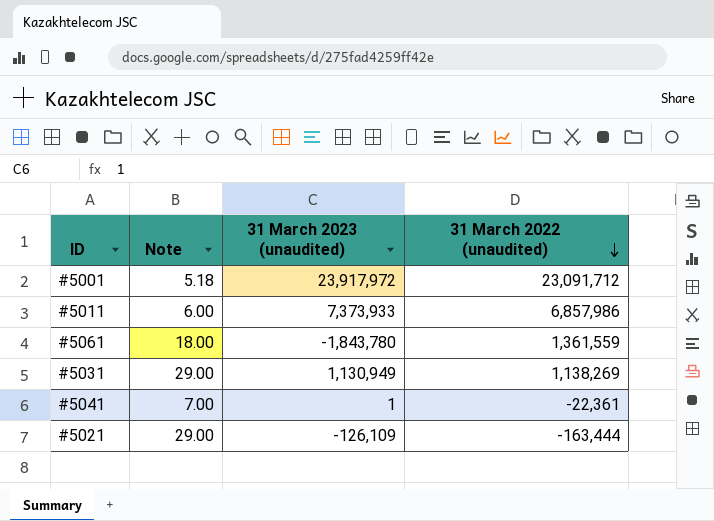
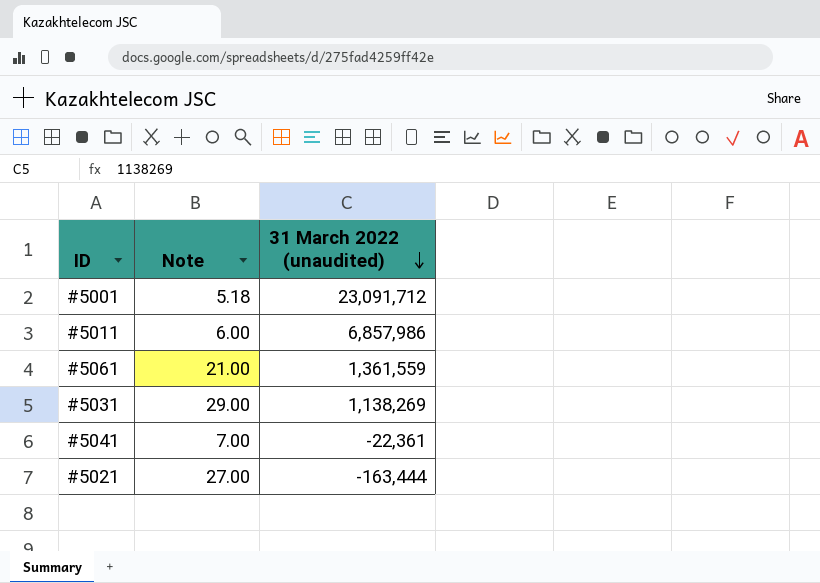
column 31 March 2023 (unaudited) | position: 3 -> none
#5061 | Note: 18.00 -> 21.00
#5021 | Note: 29.00 -> 27.00

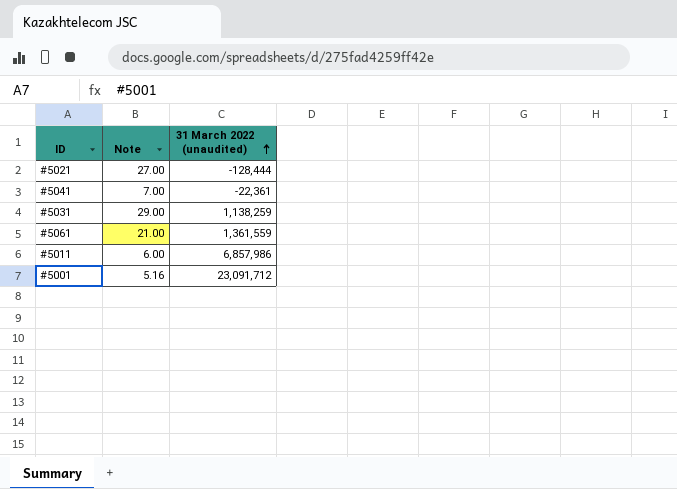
row order: 31 March 2022 (unaudited) descending -> 31 March 2022 (unaudited) ascending
#5021 | 31 March 2022 (unaudited): -163,444 -> -128,444
#5031 | 31 March 2022 (unaudited): 1,138,269 -> 1,138,259
#5001 | Note: 5.18 -> 5.16

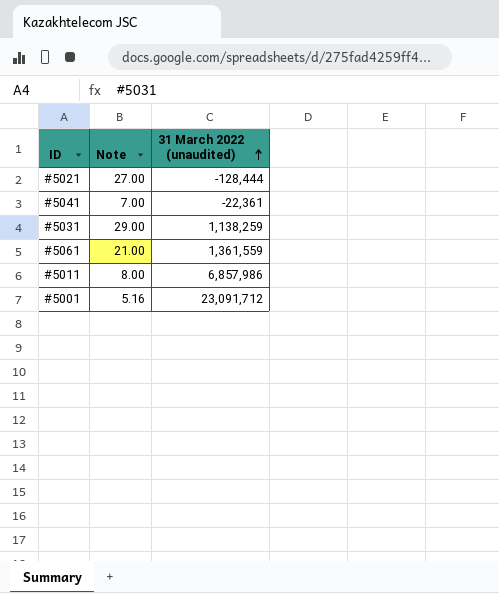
#5011 | Note: 6.00 -> 8.00

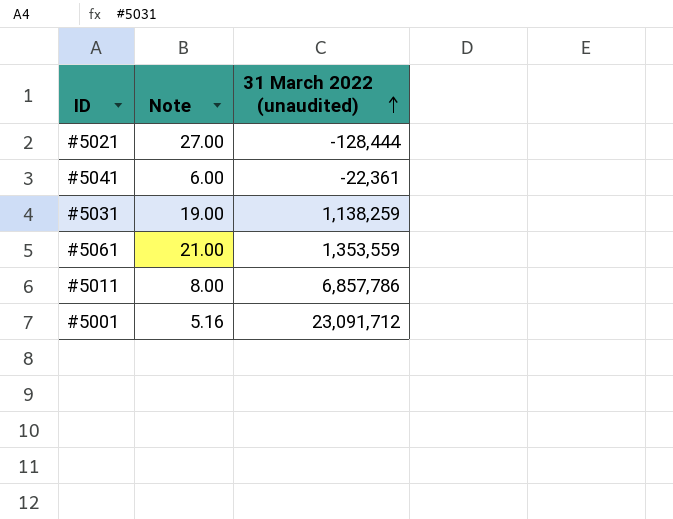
#5041 | Note: 7.00 -> 6.00
#5031 | Note: 29.00 -> 19.00
#5061 | 31 March 2022 (unaudited): 1,361,559 -> 1,353,559
#5011 | 31 March 2022 (unaudited): 6,857,986 -> 6,857,786

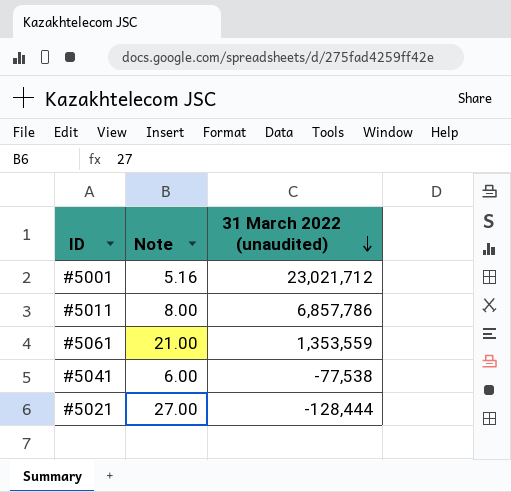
row order: 31 March 2022 (unaudited) ascending -> 31 March 2022 (unaudited) descending
row #5031: 19.00 | 1,138,259 -> none
#5001 | 31 March 2022 (unaudited): 23,091,712 -> 23,021,712
#5041 | 31 March 2022 (unaudited): -22,361 -> -77,538

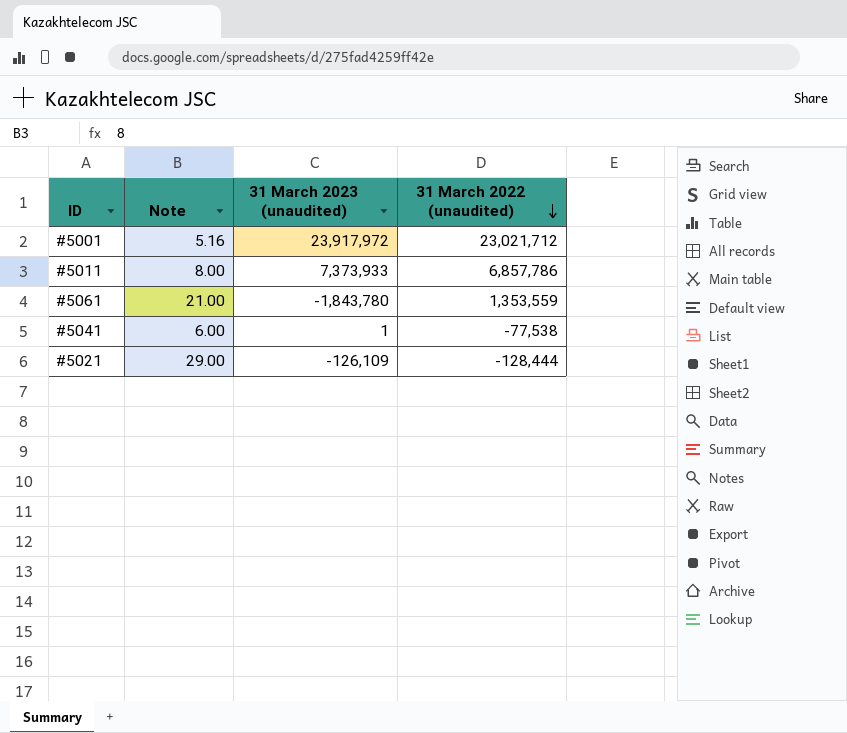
column 31 March 2023 (unaudited) | position: none -> 3
#5021 | Note: 27.00 -> 29.00

